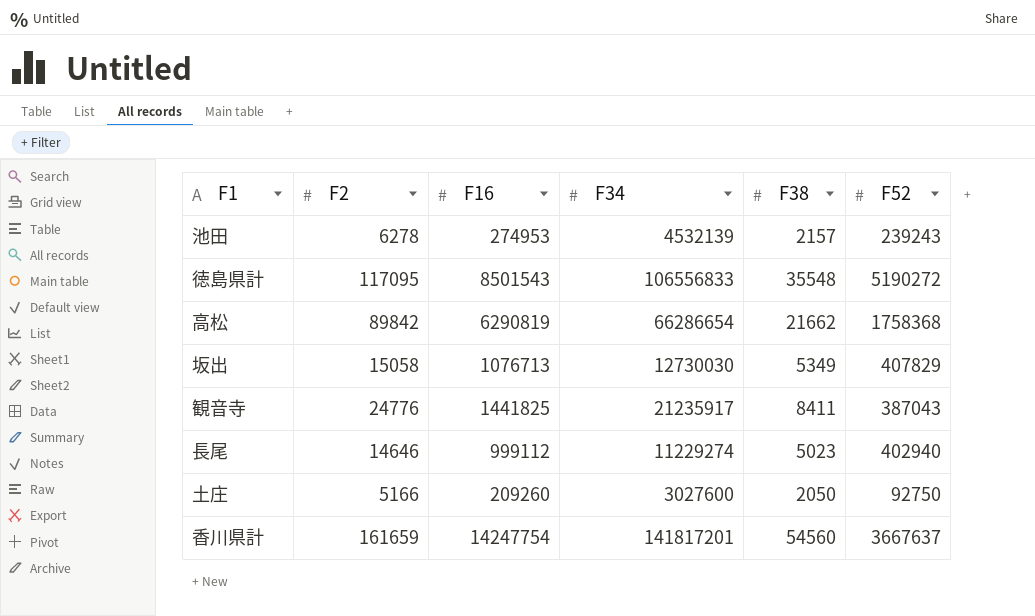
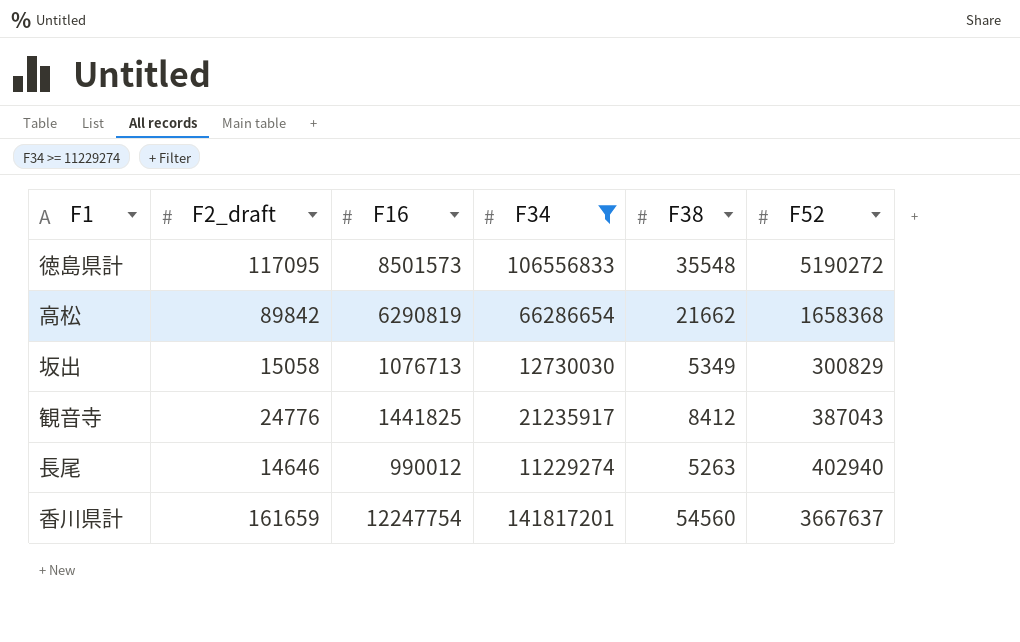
filter: none -> F34 >= 11229274
column name: F2 -> F2_draft
徳島県計 | F16: 8501543 -> 8501573
高松 | F52: 1758368 -> 1658368
坂出 | F52: 407829 -> 300829
観音寺 | F38: 8411 -> 8412
長尾 | F16: 999112 -> 990012
長尾 | F38: 5023 -> 5263
香川県計 | F16: 14247754 -> 12247754

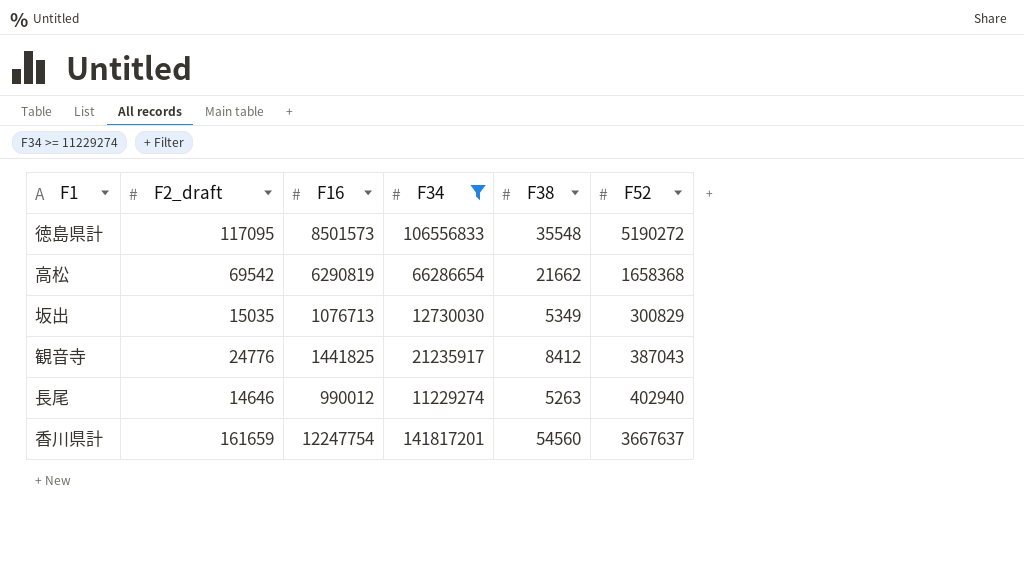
高松 | F2_draft: 89842 -> 69542
坂出 | F2_draft: 15058 -> 15035

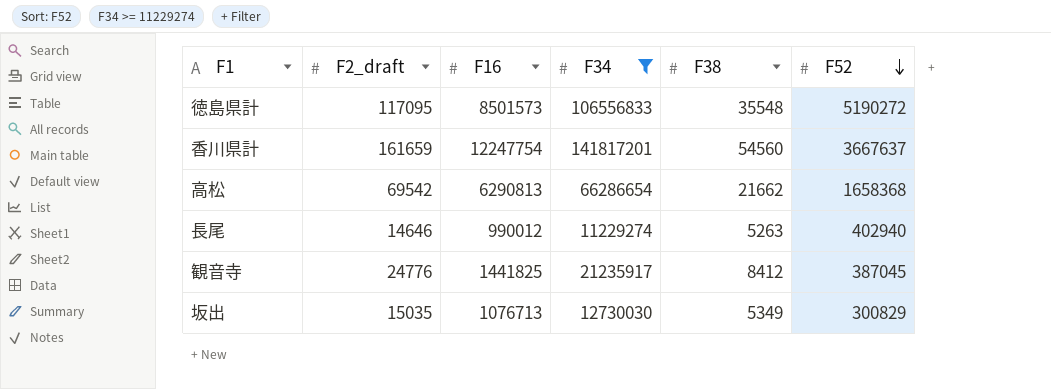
row order: none -> F52 descending
高松 | F16: 6290819 -> 6290813
観音寺 | F52: 387043 -> 387045

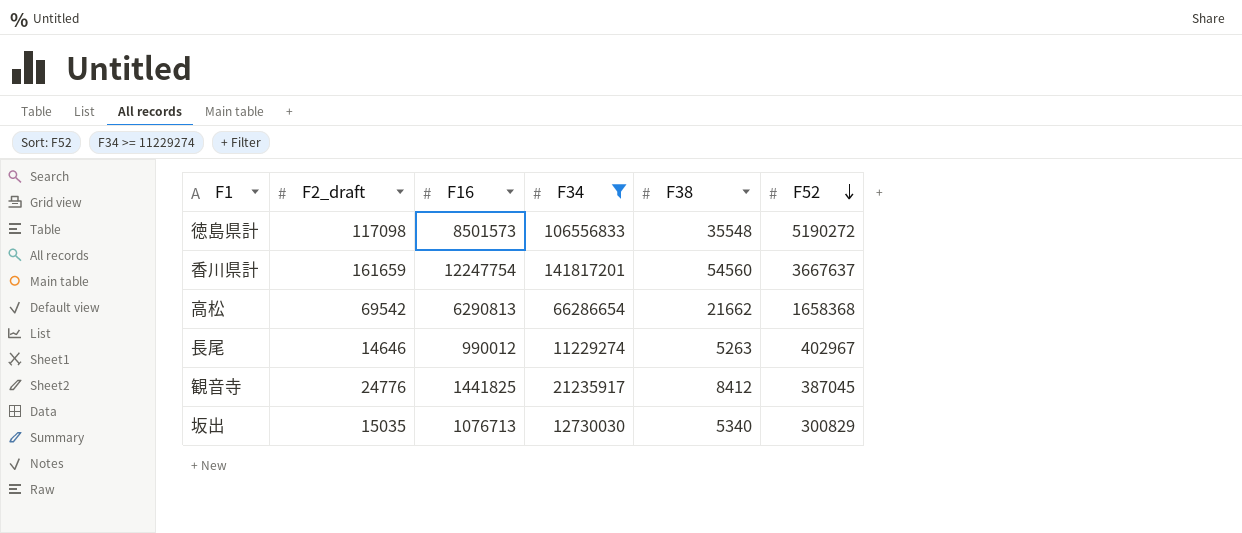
徳島県計 | F2_draft: 117095 -> 117098
長尾 | F52: 402940 -> 402967
坂出 | F38: 5349 -> 5340

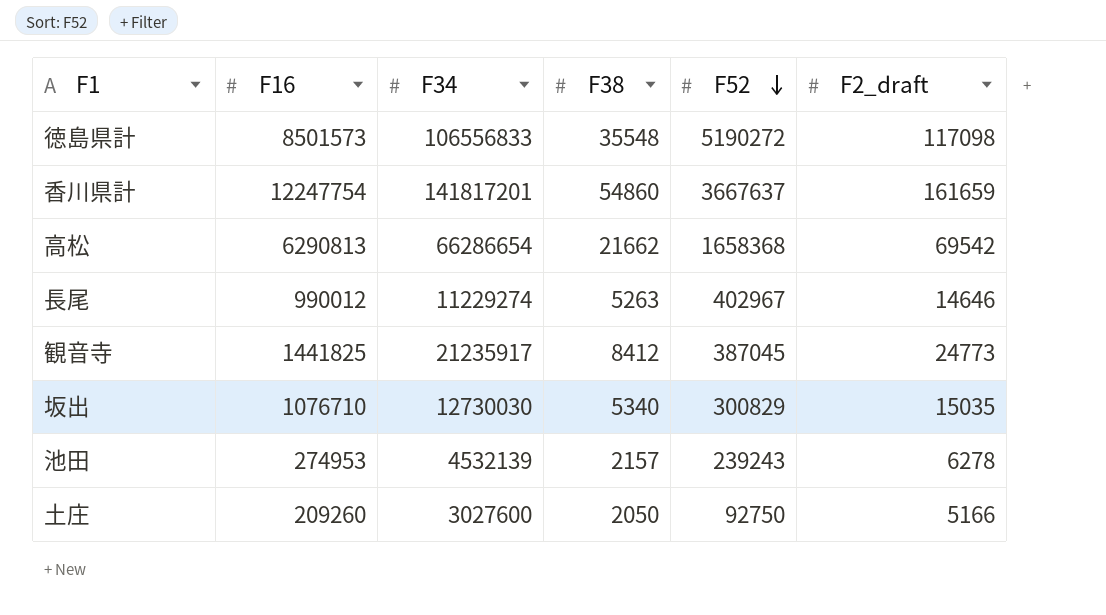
filter: F34 >= 11229274 -> none
column F2_draft | position: 2 -> 6
香川県計 | F38: 54560 -> 54860
観音寺 | F2_draft: 24776 -> 24773
坂出 | F16: 1076713 -> 1076710

